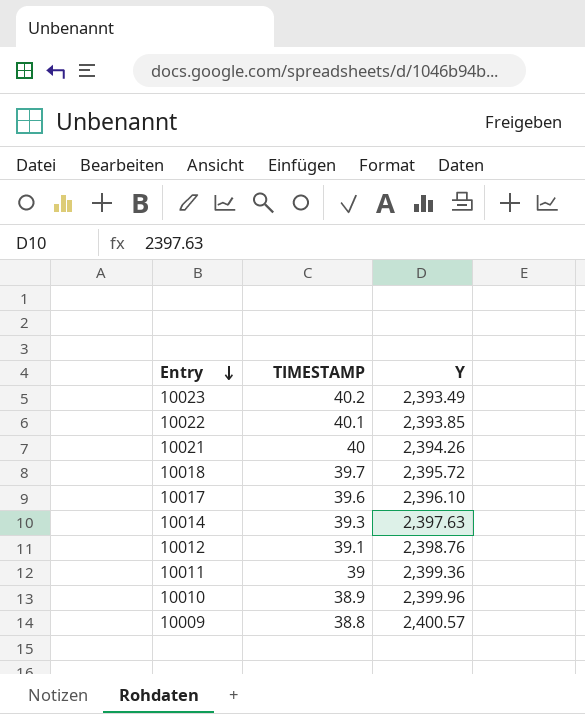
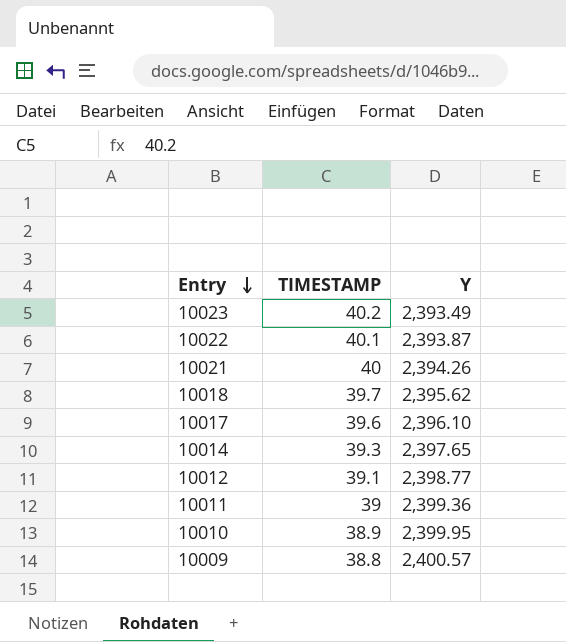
10022 | Y: 2,393.85 -> 2,393.87
10018 | Y: 2,395.72 -> 2,395.62
10014 | Y: 2,397.63 -> 2,397.65
10012 | Y: 2,398.76 -> 2,398.77
10010 | Y: 2,399.96 -> 2,399.95

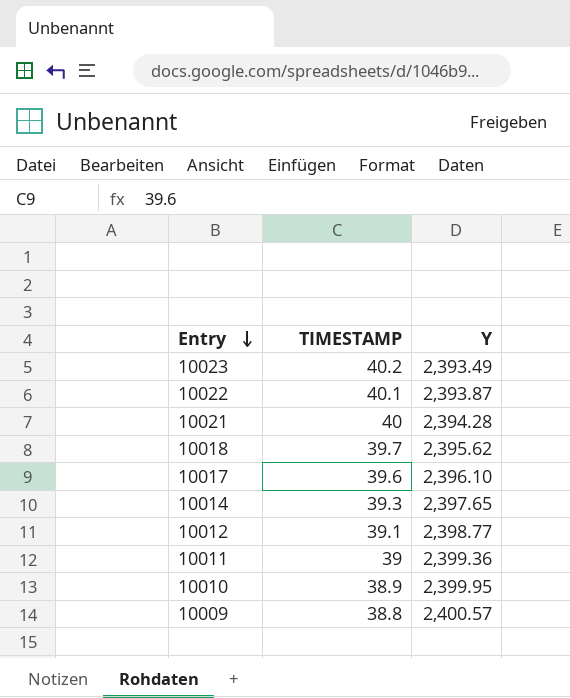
10021 | Y: 2,394.26 -> 2,394.28

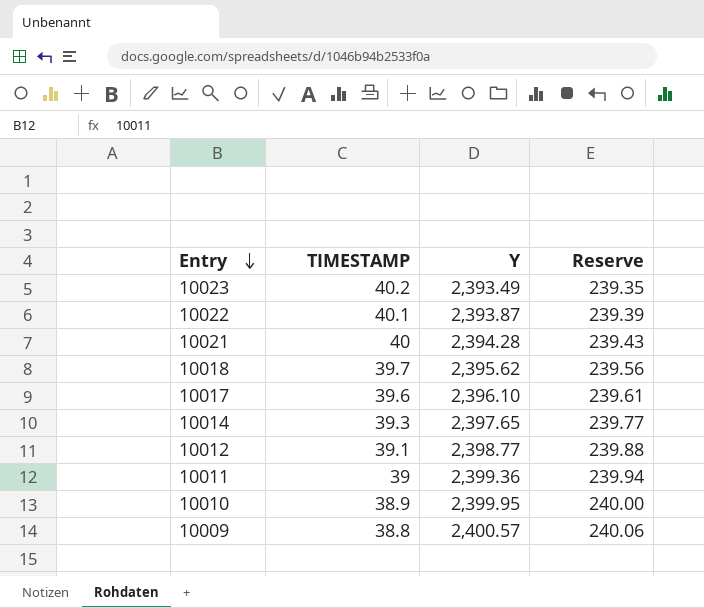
column Reserve | formula: none -> [Y] * 0.1

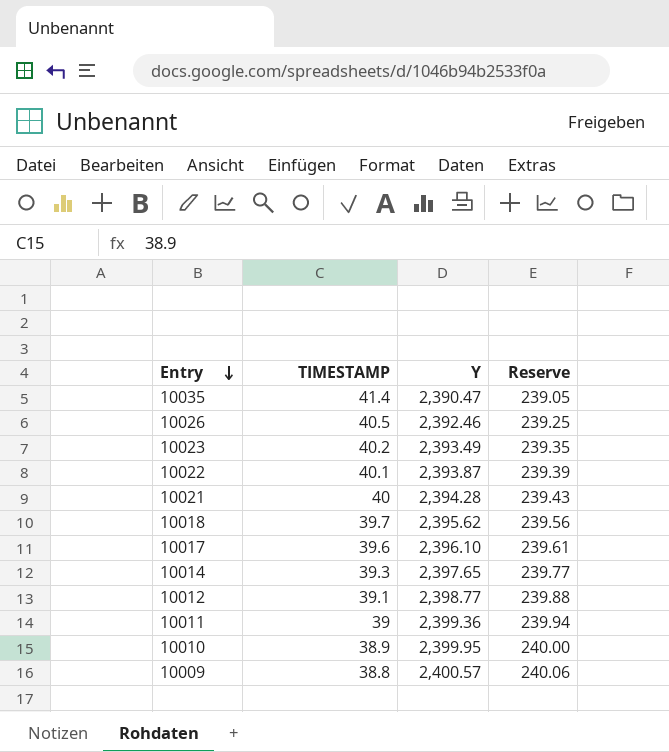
row 10035: none -> 41.4 | 2,390.47 | 239.05
row 10026: none -> 40.5 | 2,392.46 | 239.25

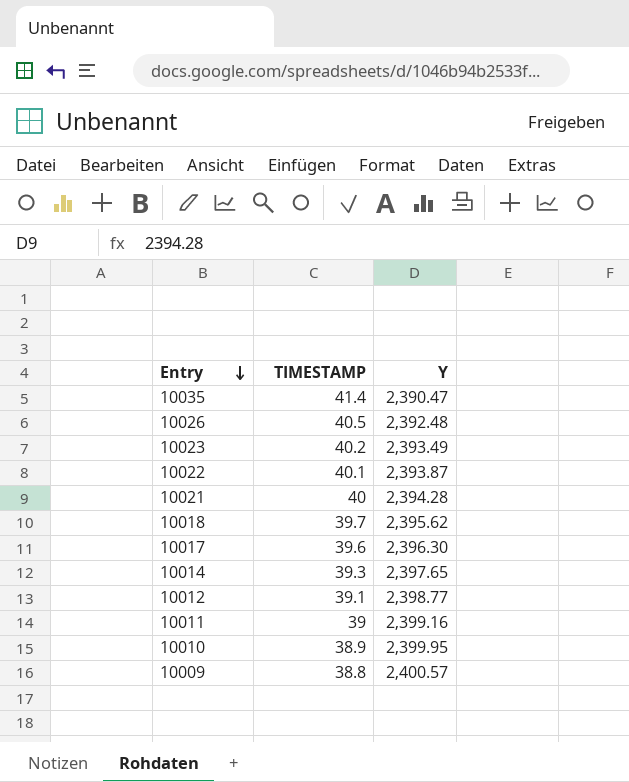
column Reserve | formula: [Y] * 0.1 -> none
10026 | Y: 2,392.46 -> 2,392.48
10017 | Y: 2,396.10 -> 2,396.30
10011 | Y: 2,399.36 -> 2,399.16

